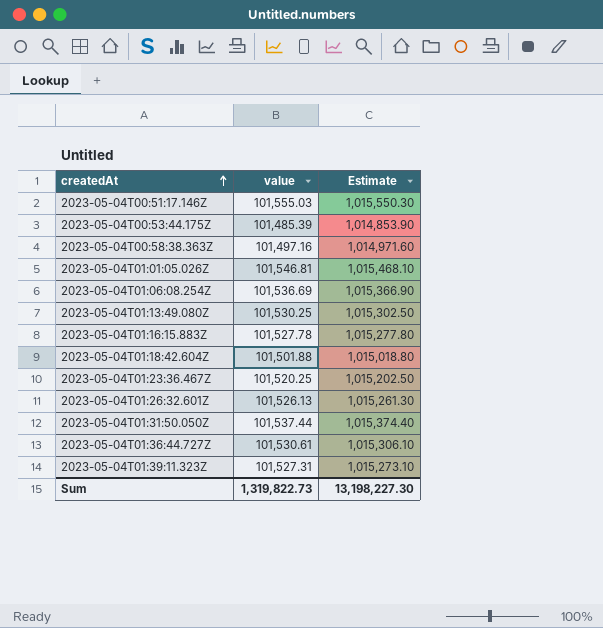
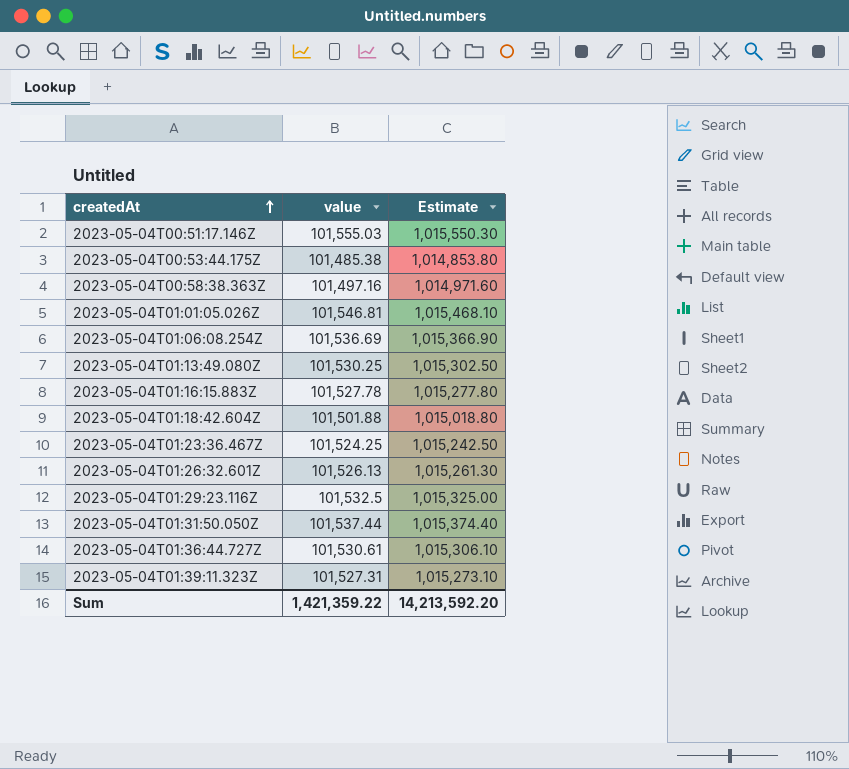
2023-05-04T00:53:44.175Z | value: 101,485.39 -> 101,485.38
2023-05-04T00:53:44.175Z | Estimate: 1,014,853.90 -> 1,014,853.80
2023-05-04T01:23:36.467Z | value: 101,520.25 -> 101,524.25
2023-05-04T01:23:36.467Z | Estimate: 1,015,202.50 -> 1,015,242.50
row 2023-05-04T01:29:23.116Z: none -> 101,532.5 | 1,015,325.00
Sum | value: 1,319,822.73 -> 1,421,359.22
Sum | Estimate: 13,198,227.30 -> 14,213,592.20

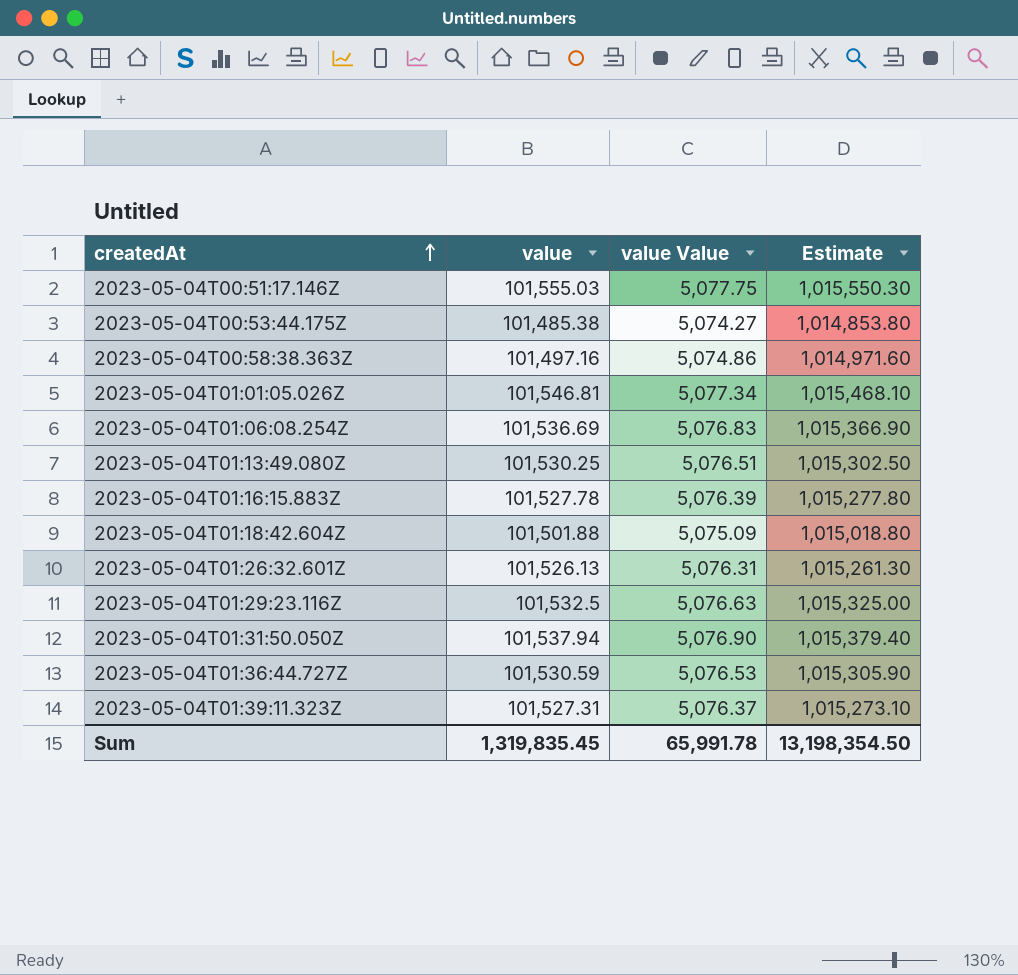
column value Value | formula: none -> [value] * 0.05
row 2023-05-04T01:23:36.467Z: 101,524.25 | 1,015,242.50 -> none
2023-05-04T01:31:50.050Z | value: 101,537.44 -> 101,537.94
2023-05-04T01:31:50.050Z | Estimate: 1,015,374.40 -> 1,015,379.40
2023-05-04T01:36:44.727Z | value: 101,530.61 -> 101,530.59
2023-05-04T01:36:44.727Z | Estimate: 1,015,306.10 -> 1,015,305.90
Sum | value: 1,421,359.22 -> 1,319,835.45
Sum | Estimate: 14,213,592.20 -> 13,198,354.50

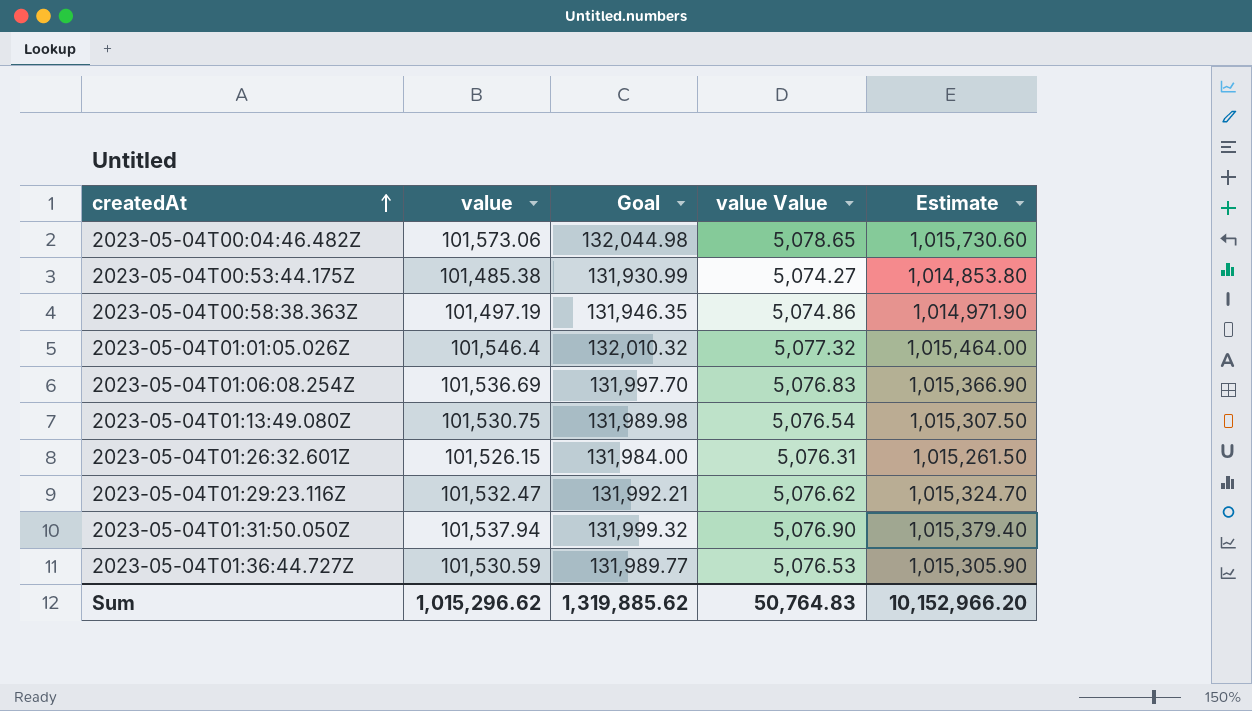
column Goal | formula: none -> [value] * 1.3
row 2023-05-04T00:51:17.146Z: 101,555.03 | 5,077.75 | 1,015,550.30 -> none
row 2023-05-04T01:16:15.883Z: 101,527.78 | 5,076.39 | 1,015,277.80 -> none
row 2023-05-04T01:18:42.604Z: 101,501.88 | 5,075.09 | 1,015,018.80 -> none
row 2023-05-04T01:39:11.323Z: 101,527.31 | 5,076.37 | 1,015,273.10 -> none
row 2023-05-04T00:04:46.482Z: none -> 101,573.06 | 132,044.98 | 5,078.65 | 1,015,730.60
2023-05-04T00:58:38.363Z | value: 101,497.16 -> 101,497.19
2023-05-04T00:58:38.363Z | Estimate: 1,014,971.60 -> 1,014,971.90
2023-05-04T01:01:05.026Z | value: 101,546.81 -> 101,546.4
2023-05-04T01:01:05.026Z | value Value: 5,077.34 -> 5,077.32
2023-05-04T01:01:05.026Z | Estimate: 1,015,468.10 -> 1,015,464.00
2023-05-04T01:13:49.080Z | value: 101,530.25 -> 101,530.75
2023-05-04T01:13:49.080Z | value Value: 5,076.51 -> 5,076.54
2023-05-04T01:13:49.080Z | Estimate: 1,015,302.50 -> 1,015,307.50
2023-05-04T01:26:32.601Z | value: 101,526.13 -> 101,526.15
2023-05-04T01:26:32.601Z | Estimate: 1,015,261.30 -> 1,015,261.50
2023-05-04T01:29:23.116Z | value: 101,532.5 -> 101,532.47
2023-05-04T01:29:23.116Z | value Value: 5,076.63 -> 5,076.62
2023-05-04T01:29:23.116Z | Estimate: 1,015,325.00 -> 1,015,324.70
Sum | value: 1,319,835.45 -> 1,015,296.62
Sum | value Value: 65,991.78 -> 50,764.83
Sum | Estimate: 13,198,354.50 -> 10,152,966.20

